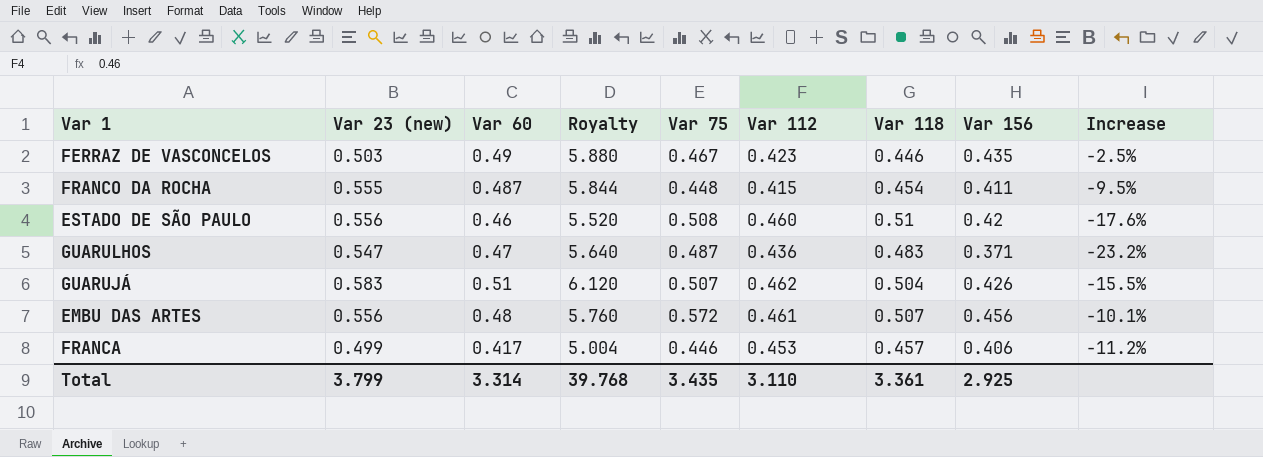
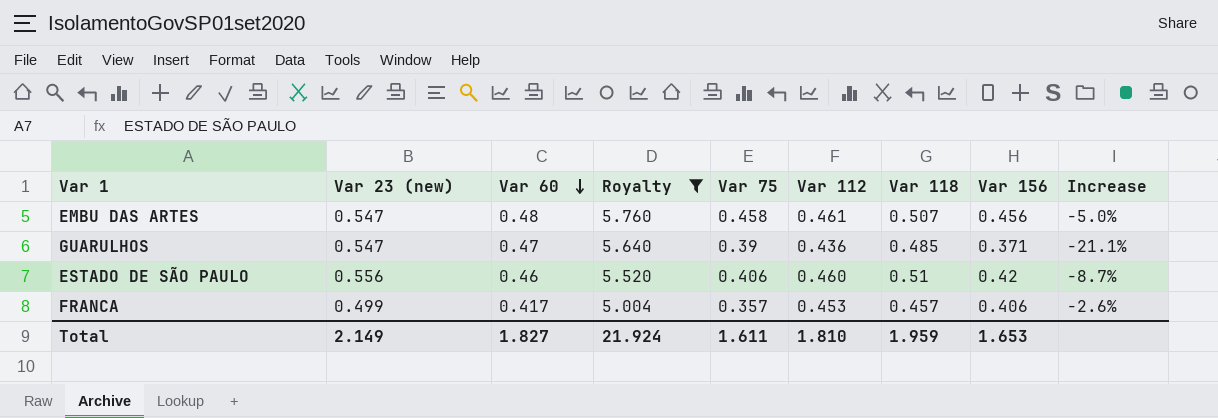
filter: none -> Royalty <= 5.760
row order: none -> Var 60 descending
column Increase | formula: ([Var 156] - [Var 118]) / [Var 118] -> ([Var 156] - [Var 60]) / [Var 60]
EMBU DAS ARTES | Var 23 (new): 0.556 -> 0.547
EMBU DAS ARTES | Var 75: 0.572 -> 0.458
GUARULHOS | Var 75: 0.487 -> 0.39
GUARULHOS | Var 118: 0.483 -> 0.485
ESTADO DE SÃO PAULO | Var 75: 0.508 -> 0.406
FRANCA | Var 75: 0.446 -> 0.357
Total | Var 23 (new): 3.799 -> 2.149
Total | Var 60: 3.314 -> 1.827
Total | Royalty: 39.768 -> 21.924
Total | Var 75: 3.435 -> 1.611
Total | Var 112: 3.110 -> 1.810
Total | Var 118: 3.361 -> 1.959
Total | Var 156: 2.925 -> 1.653

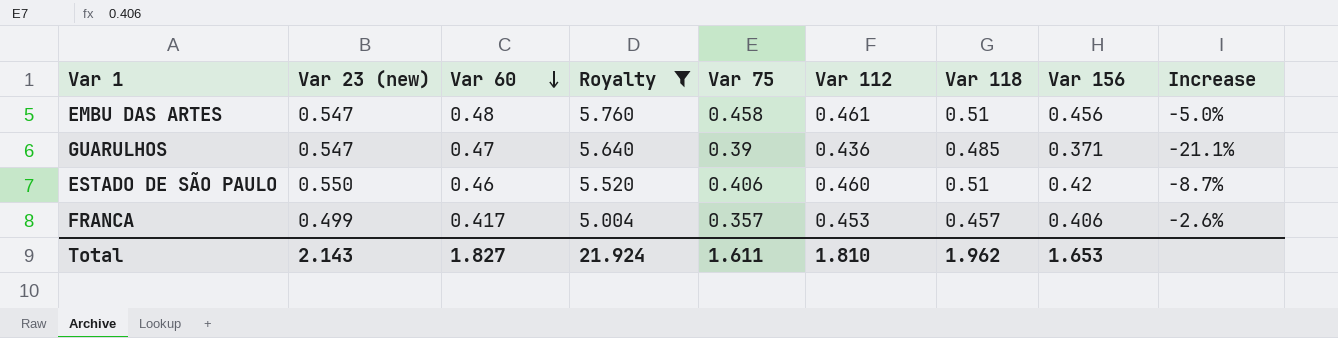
EMBU DAS ARTES | Var 118: 0.507 -> 0.51
ESTADO DE SÃO PAULO | Var 23 (new): 0.556 -> 0.550
Total | Var 23 (new): 2.149 -> 2.143
Total | Var 118: 1.959 -> 1.962

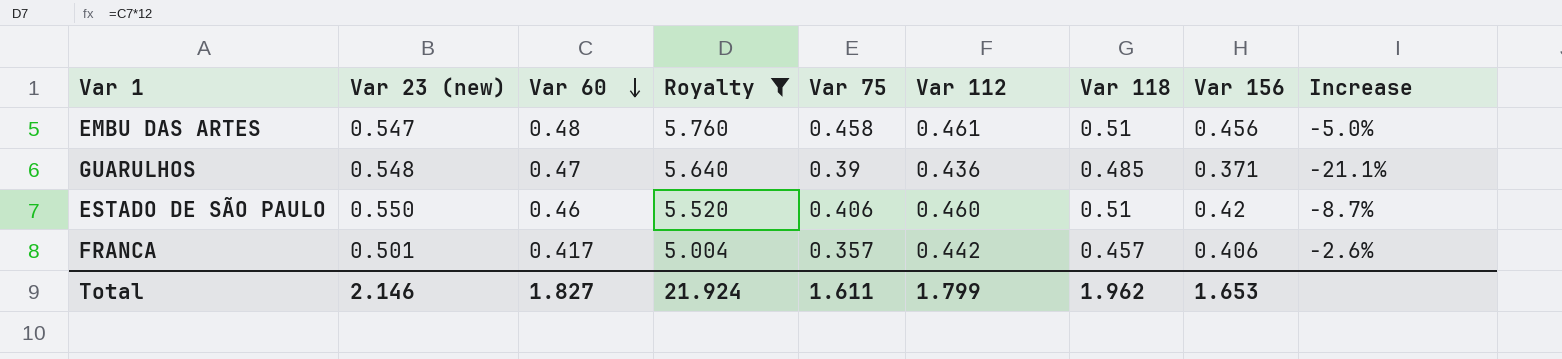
GUARULHOS | Var 23 (new): 0.547 -> 0.548
FRANCA | Var 23 (new): 0.499 -> 0.501
FRANCA | Var 112: 0.453 -> 0.442
Total | Var 23 (new): 2.143 -> 2.146
Total | Var 112: 1.810 -> 1.799

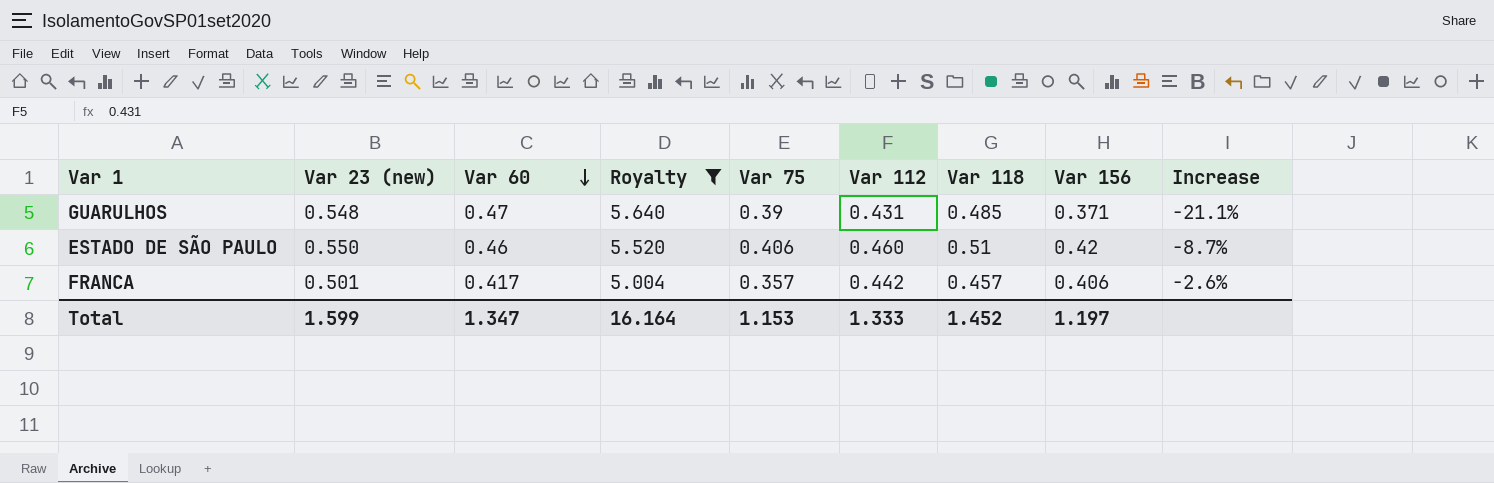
row EMBU DAS ARTES: 0.547 | 0.48 | 5.760 | 0.458 | 0.461 | 0.51 | 0.456 | -5.0% -> none
GUARULHOS | Var 112: 0.436 -> 0.431
Total | Var 23 (new): 2.146 -> 1.599
Total | Var 60: 1.827 -> 1.347
Total | Royalty: 21.924 -> 16.164
Total | Var 75: 1.611 -> 1.153
Total | Var 112: 1.799 -> 1.333
Total | Var 118: 1.962 -> 1.452
Total | Var 156: 1.653 -> 1.197

